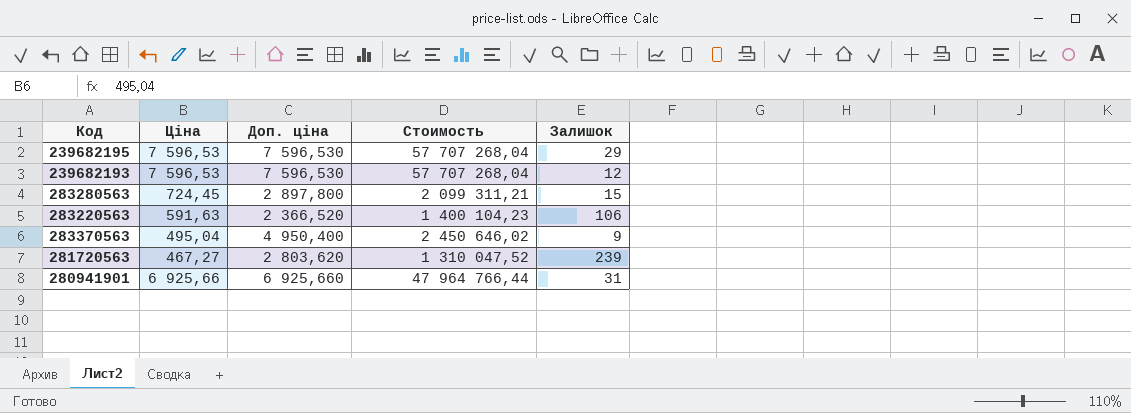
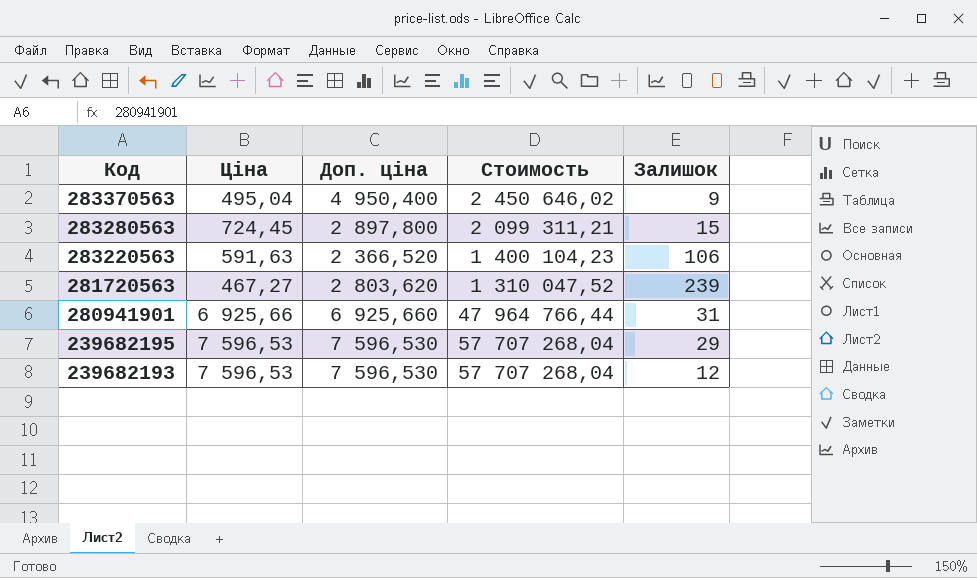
row order: none -> Код descending

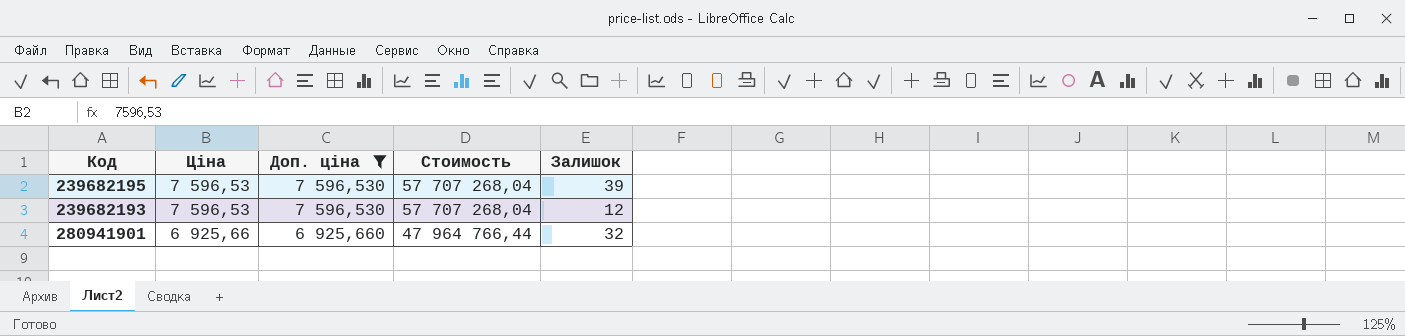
filter: none -> Доп. ціна >= 6 925,660
row order: Код descending -> Ціна descending
239682195 | Залишок: 29 -> 39
280941901 | Залишок: 31 -> 32

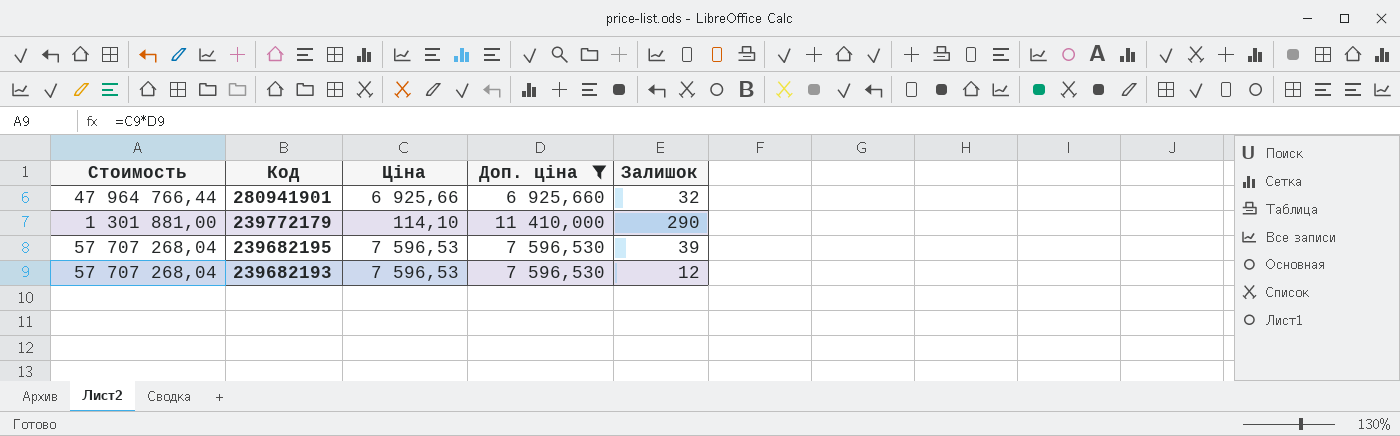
row order: Ціна descending -> Код descending
column Стоимость | position: 4 -> 1
row 239772179: none -> 1 301 881,00 | 114,10 | 11 410,000 | 290

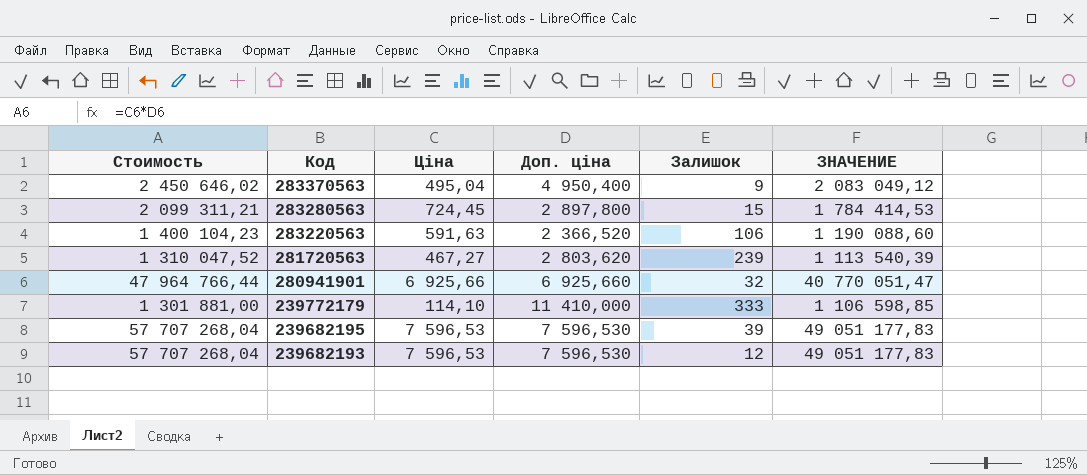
filter: Доп. ціна >= 6 925,660 -> none
column ЗНАЧЕНИЕ | formula: none -> [Стоимость] * 0,85
239772179 | Залишок: 290 -> 333

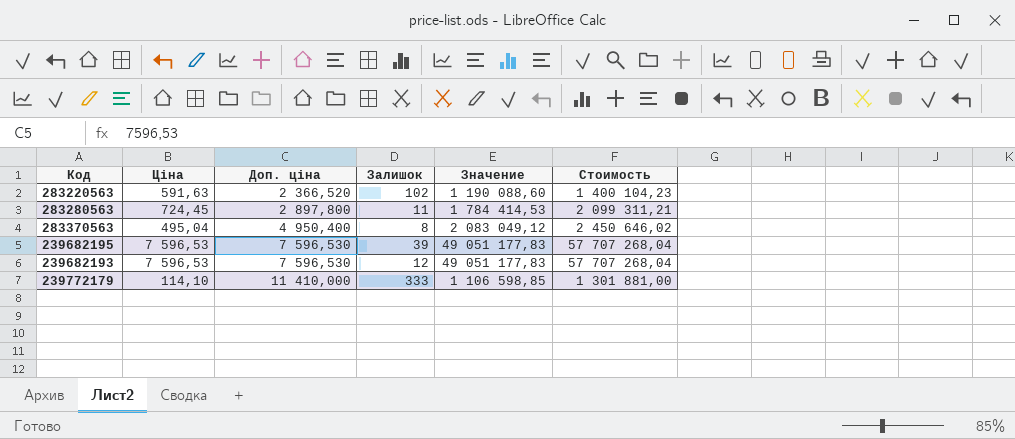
row order: Код descending -> Доп. ціна ascending
column name: ЗНАЧЕНИЕ -> Значение
column Стоимость | position: 1 -> 6
row 281720563: 1 310 047,52 | 467,27 | 2 803,620 | 239 | 1 113 540,39 -> none
row 280941901: 47 964 766,44 | 6 925,66 | 6 925,660 | 32 | 40 770 051,47 -> none
283220563 | Залишок: 106 -> 102
283280563 | Залишок: 15 -> 11
283370563 | Залишок: 9 -> 8

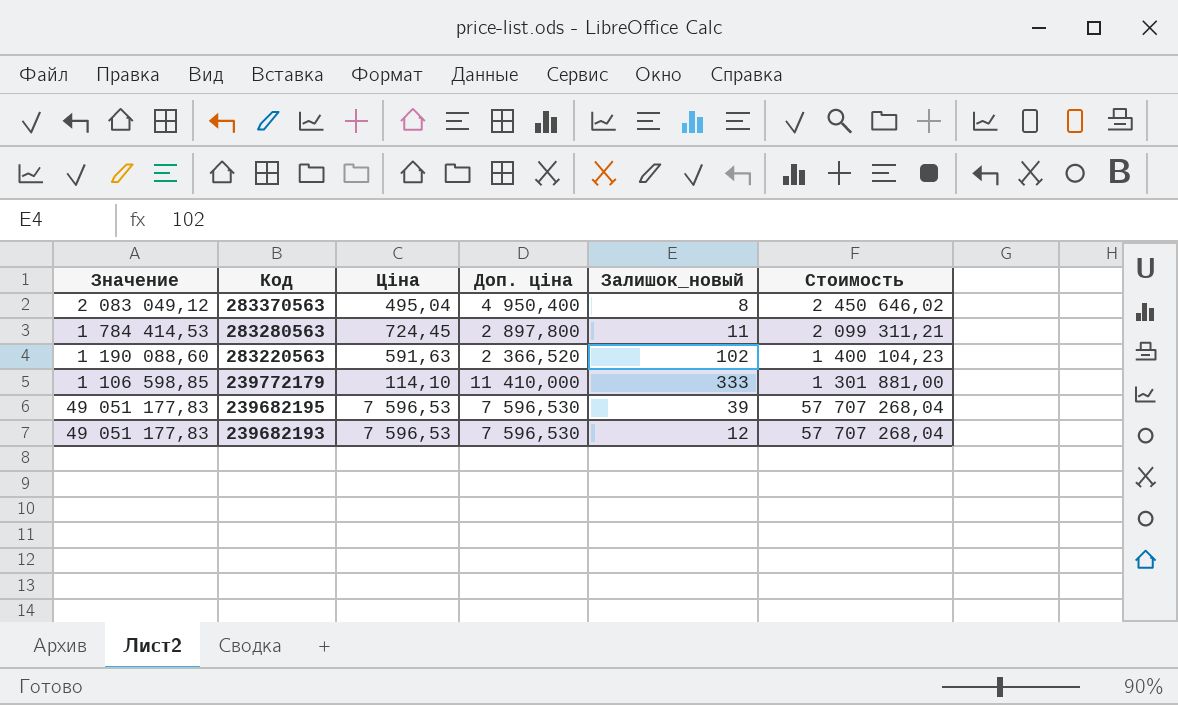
row order: Доп. ціна ascending -> Код descending
column Значение | position: 5 -> 1
column name: Залишок -> Залишок_новый

